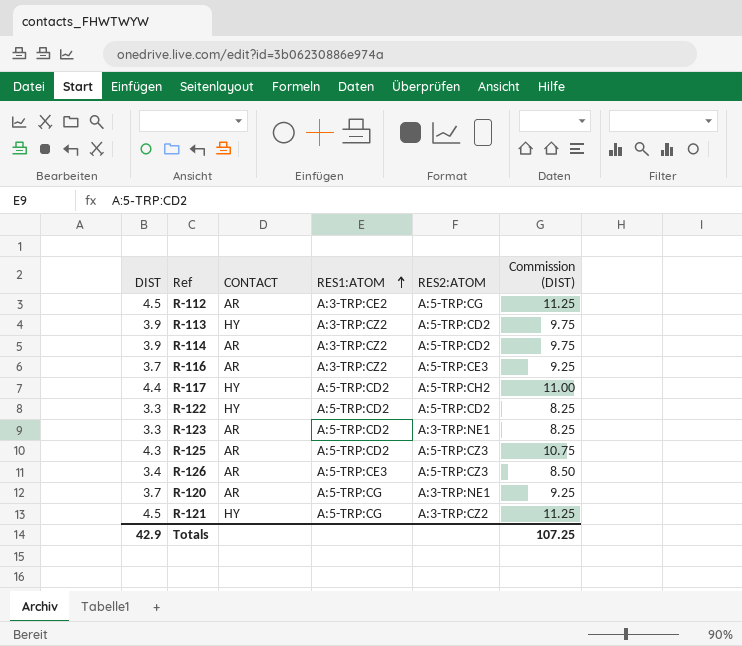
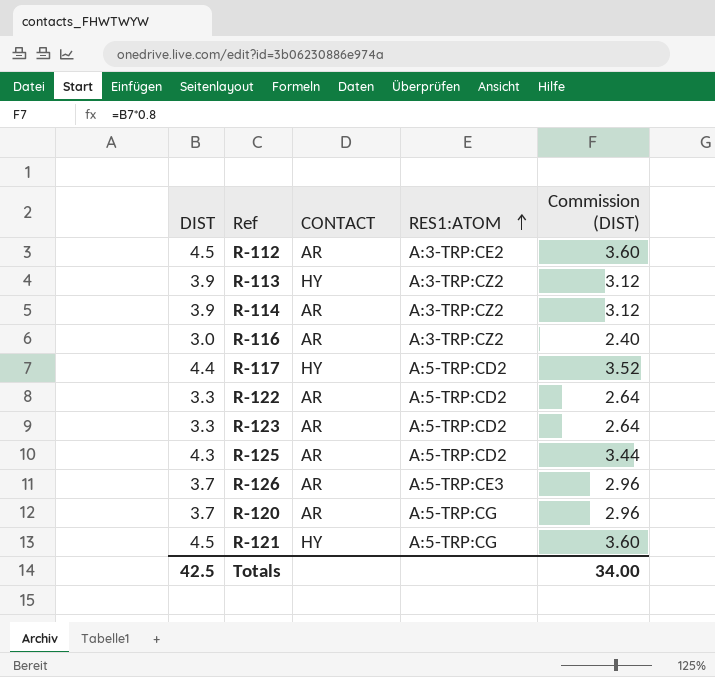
column RES2:ATOM | position: 5 -> none
column Commission (DIST) | formula: [DIST] * 2.5 -> [DIST] * 0.8
R-116 | DIST: 3.7 -> 3.0
R-122 | CONTACT: HY -> AR
R-126 | DIST: 3.4 -> 3.7
Totals | DIST: 42.9 -> 42.5
Totals | Commission (DIST): 107.25 -> 34.00

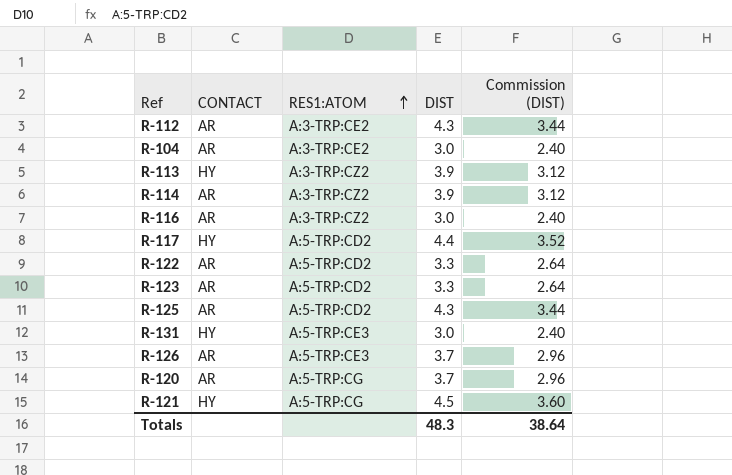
column DIST | position: 1 -> 4
R-112 | DIST: 4.5 -> 4.3
R-112 | Commission (DIST): 3.60 -> 3.44
row R-104: none -> AR | A:3-TRP:CE2 | 3.0 | 2.40
row R-131: none -> HY | A:5-TRP:CE3 | 3.0 | 2.40
Totals | DIST: 42.5 -> 48.3
Totals | Commission (DIST): 34.00 -> 38.64

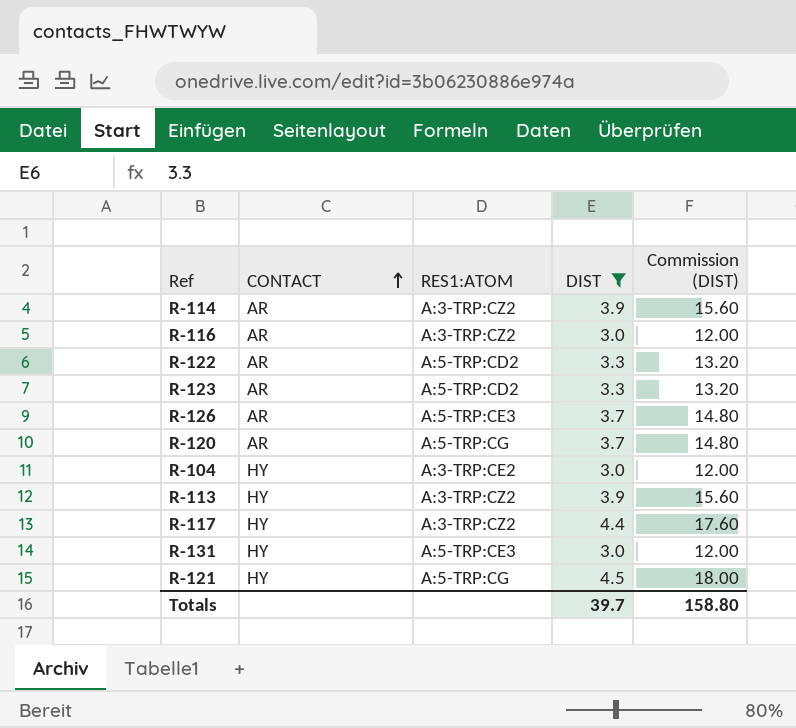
filter: none -> DIST != 4.3
row order: RES1:ATOM ascending -> CONTACT ascending
column Commission (DIST) | formula: [DIST] * 0.8 -> [DIST] * 4
R-104 | CONTACT: AR -> HY
R-117 | RES1:ATOM: A:5-TRP:CD2 -> A:3-TRP:CZ2
Totals | DIST: 48.3 -> 39.7
Totals | Commission (DIST): 38.64 -> 158.80

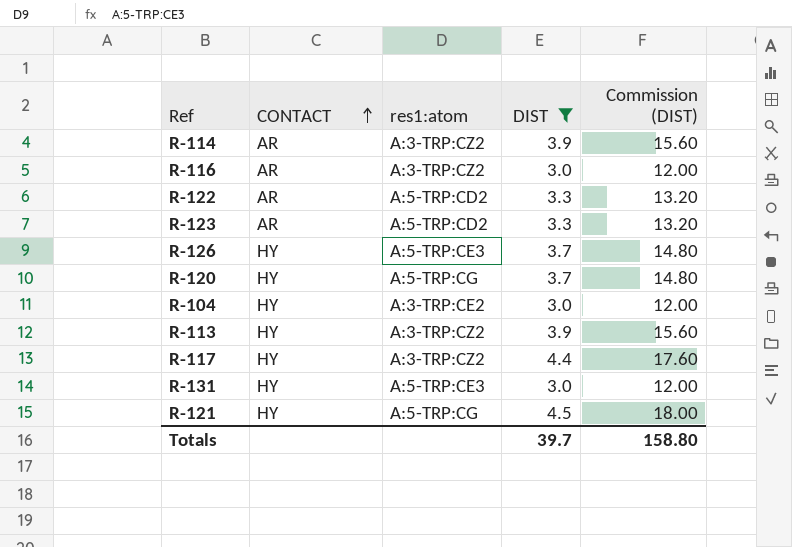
column name: RES1:ATOM -> res1:atom
R-126 | CONTACT: AR -> HY
R-120 | CONTACT: AR -> HY

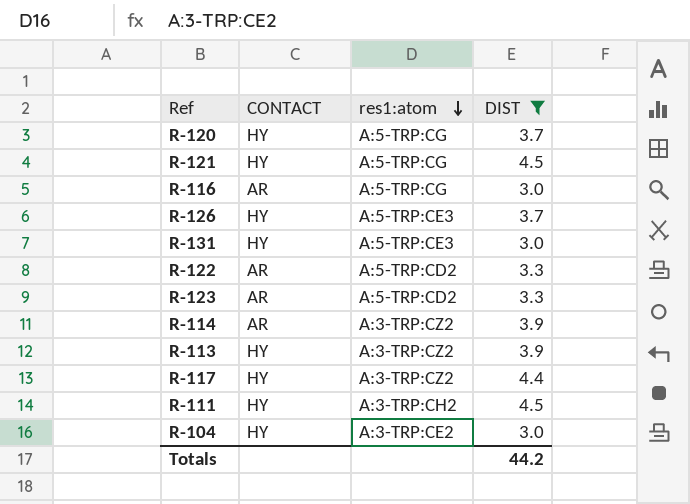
row order: CONTACT ascending -> res1:atom descending
column Commission (DIST) | formula: [DIST] * 4 -> none
R-116 | res1:atom: A:3-TRP:CZ2 -> A:5-TRP:CG
row R-111: none -> HY | A:3-TRP:CH2 | 4.5
Totals | DIST: 39.7 -> 44.2

